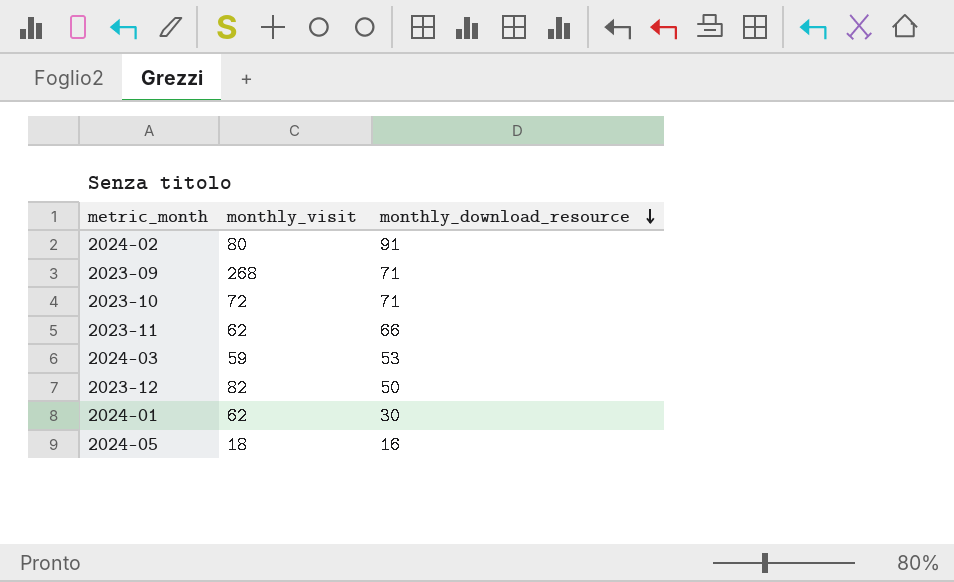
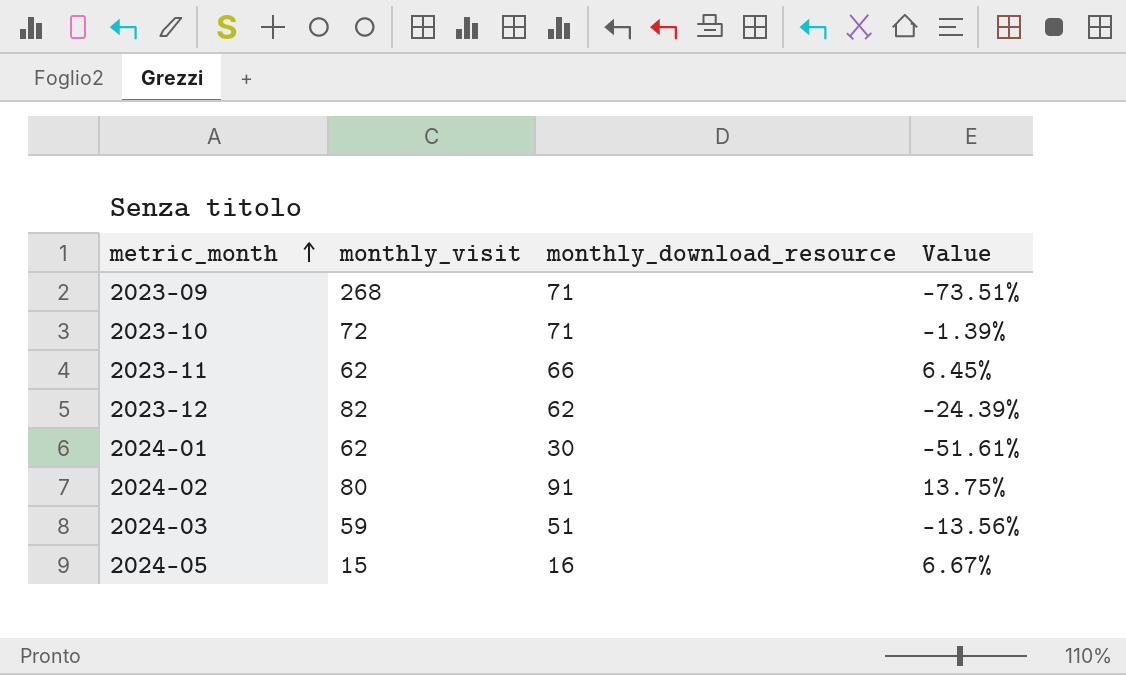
row order: monthly_download_resource descending -> metric_month ascending
column Value | formula: none -> ([monthly_download_resource] - [monthly_visit]) / [monthly_visit]
2023-12 | monthly_download_resource: 50 -> 62
2024-03 | monthly_download_resource: 53 -> 51
2024-05 | monthly_visit: 18 -> 15

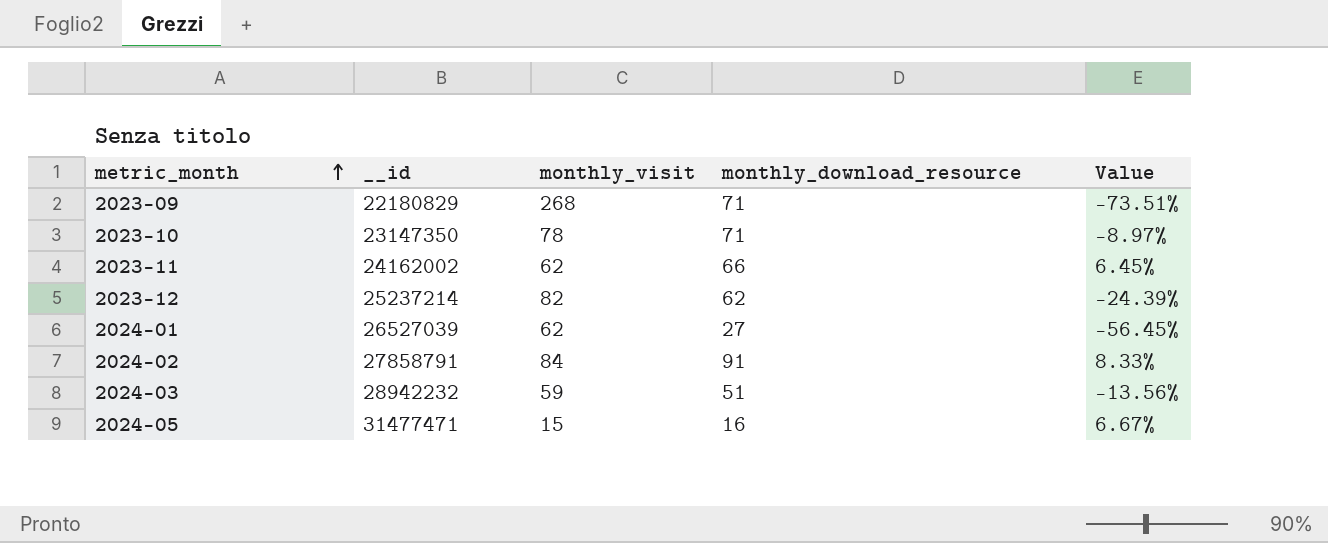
column __id | position: none -> 2
2023-10 | monthly_visit: 72 -> 78
2023-10 | Value: -1.39% -> -8.97%
2024-01 | monthly_download_resource: 30 -> 27
2024-01 | Value: -51.61% -> -56.45%
2024-02 | monthly_visit: 80 -> 84
2024-02 | Value: 13.75% -> 8.33%

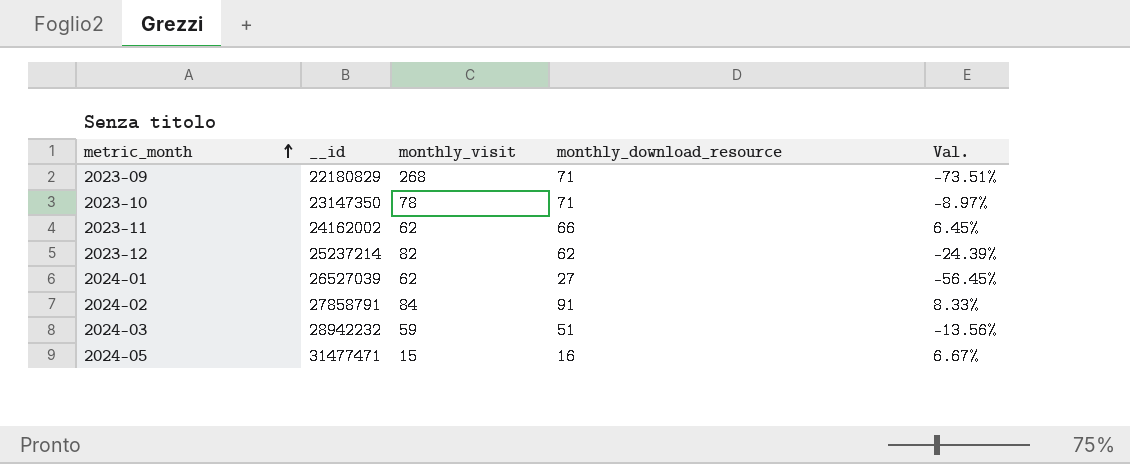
column name: Value -> Val.

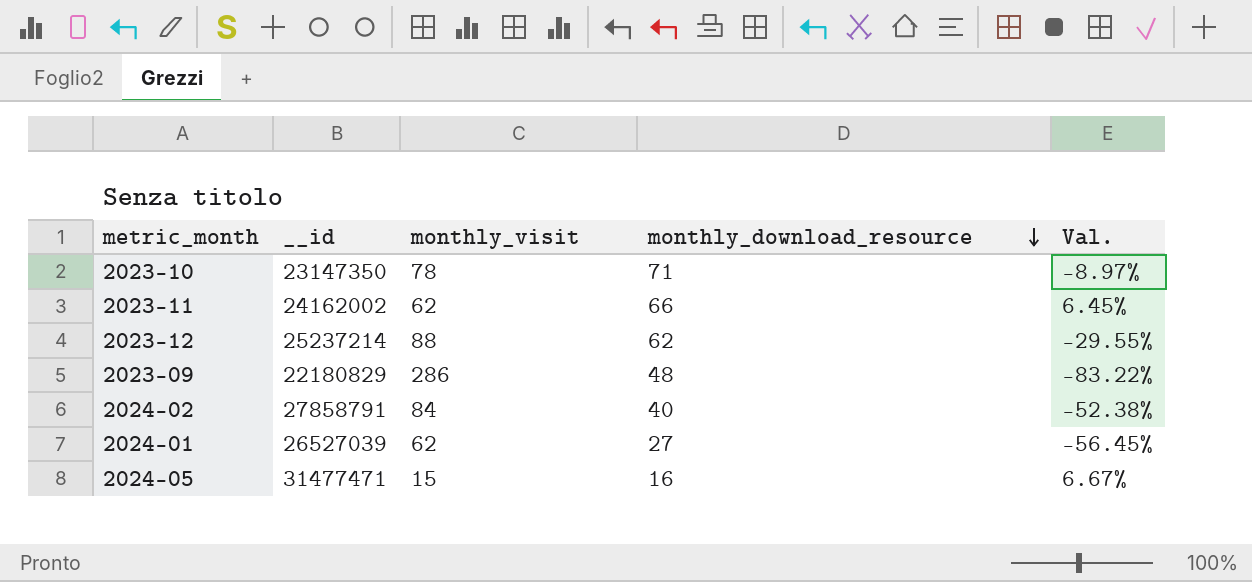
row order: metric_month ascending -> monthly_download_resource descending
row 2024-03: 28942232 | 59 | 51 | -13.56% -> none
2023-12 | monthly_visit: 82 -> 88
2023-12 | Val.: -24.39% -> -29.55%
2023-09 | monthly_visit: 268 -> 286
2023-09 | monthly_download_resource: 71 -> 48
2023-09 | Val.: -73.51% -> -83.22%
2024-02 | monthly_download_resource: 91 -> 40
2024-02 | Val.: 8.33% -> -52.38%

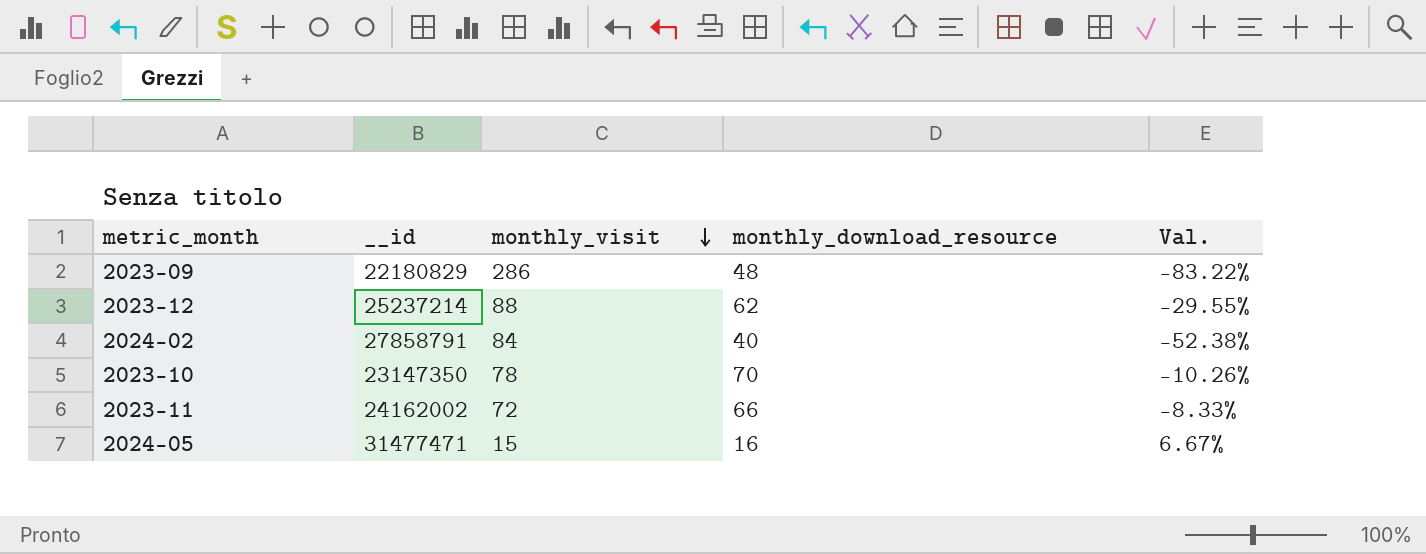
row order: monthly_download_resource descending -> monthly_visit descending
row 2024-01: 26527039 | 62 | 27 | -56.45% -> none
2023-10 | monthly_download_resource: 71 -> 70
2023-10 | Val.: -8.97% -> -10.26%
2023-11 | monthly_visit: 62 -> 72
2023-11 | Val.: 6.45% -> -8.33%

